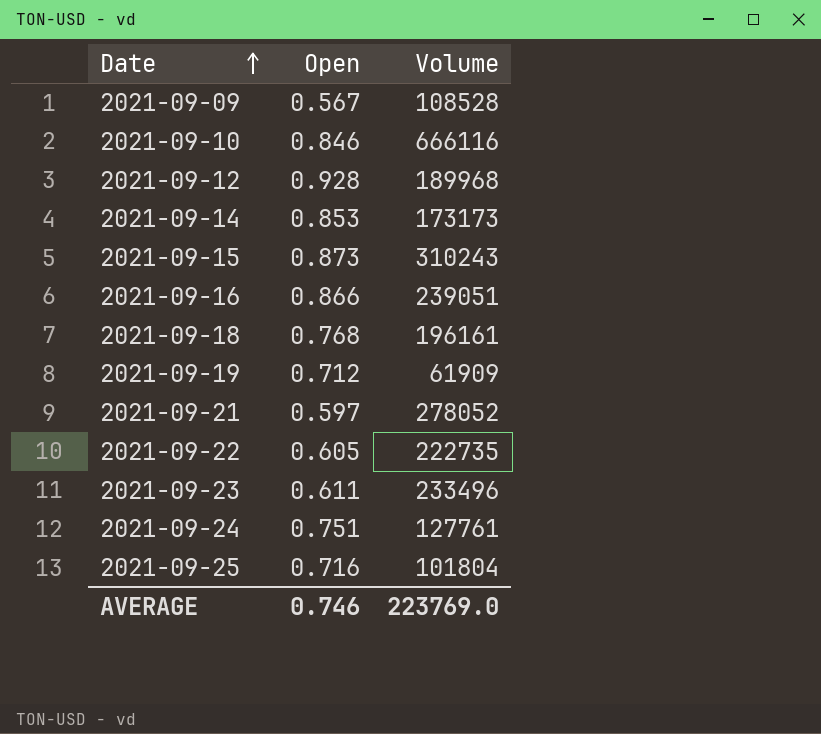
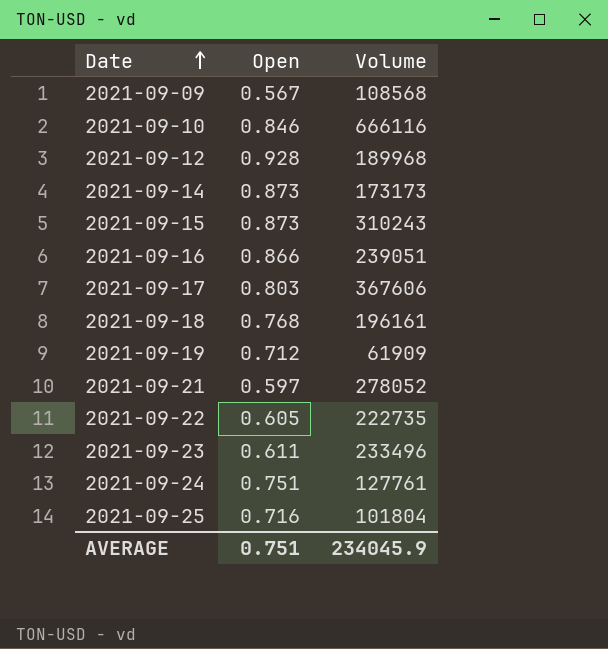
2021-09-09 | Volume: 108528 -> 108568
2021-09-14 | Open: 0.853 -> 0.873
row 2021-09-17: none -> 0.803 | 367606
AVERAGE | Open: 0.746 -> 0.751
AVERAGE | Volume: 223769.0 -> 234045.9

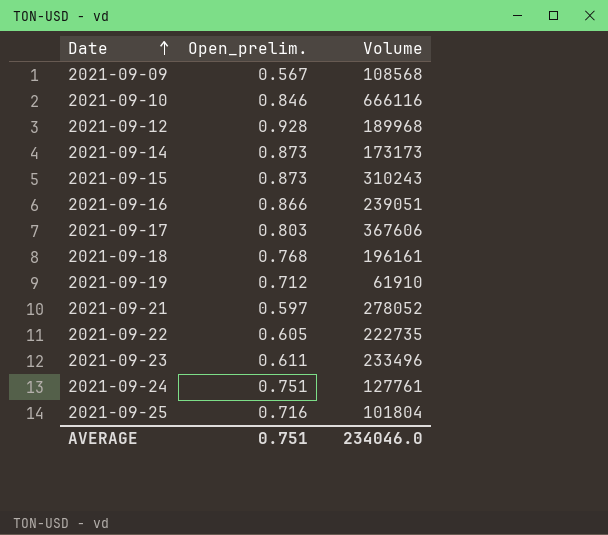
column name: Open -> Open_prelim.
2021-09-19 | Volume: 61909 -> 61910
AVERAGE | Volume: 234045.9 -> 234046.0

